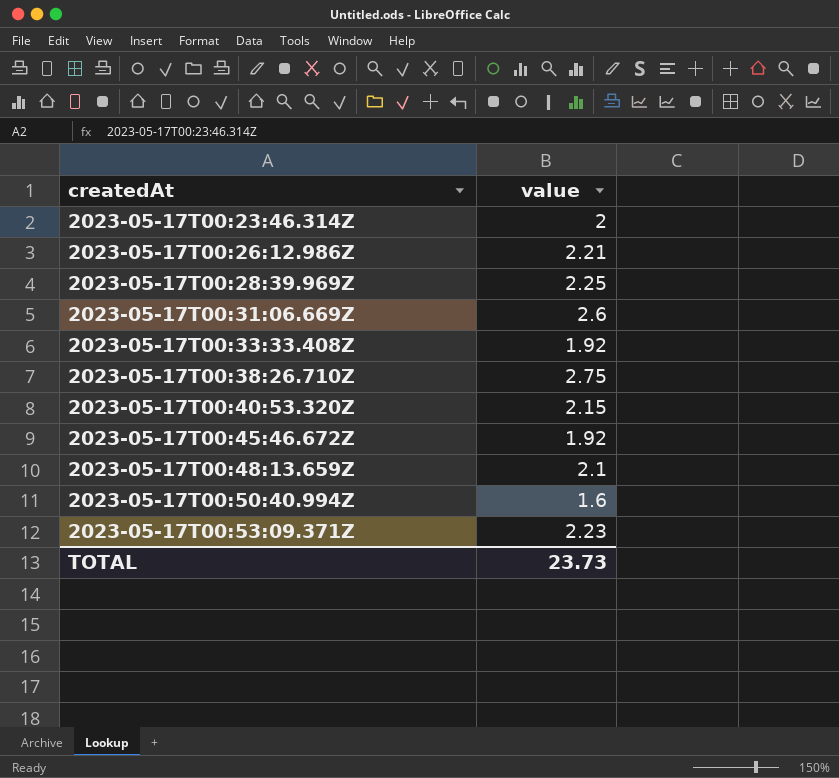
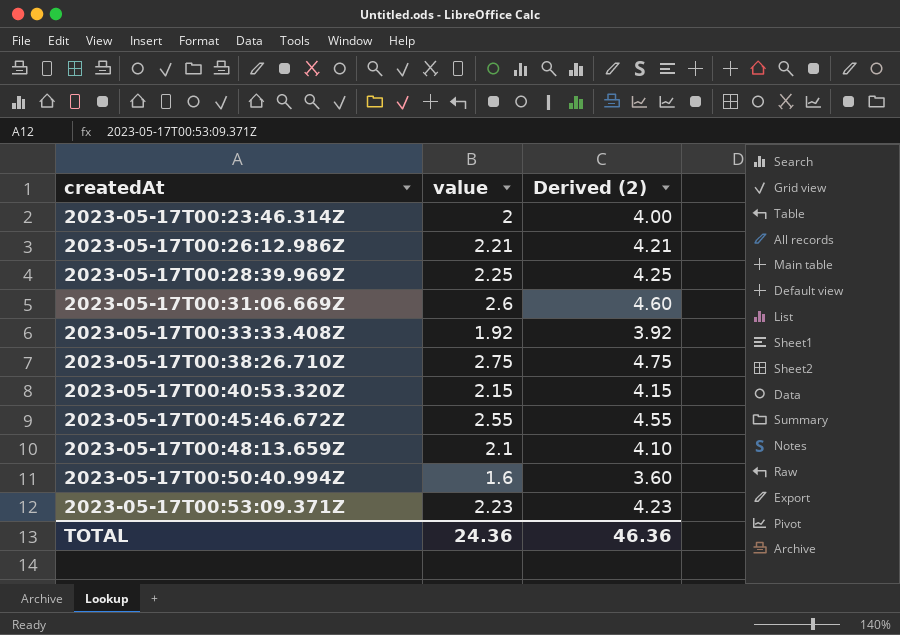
column Derived (2) | formula: none -> [value] + 2
2023-05-17T00:45:46.672Z | value: 1.92 -> 2.55
TOTAL | value: 23.73 -> 24.36

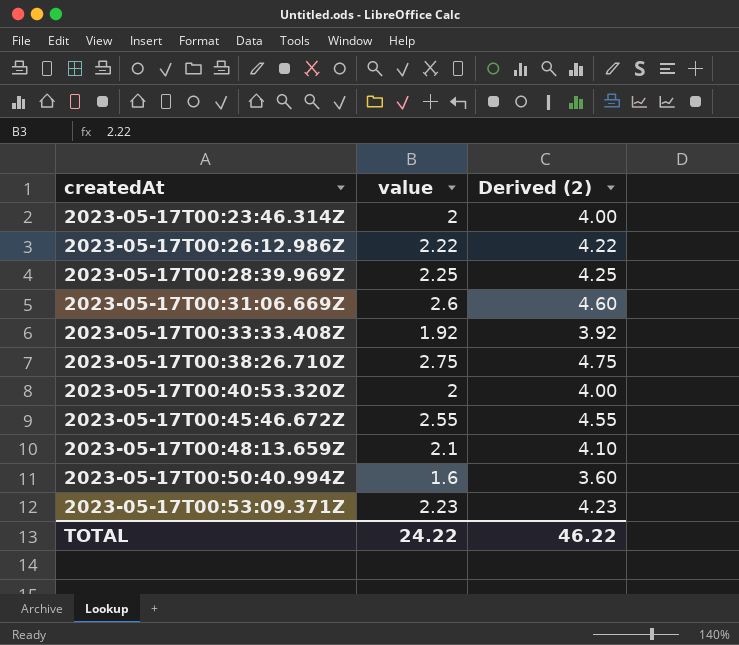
2023-05-17T00:26:12.986Z | value: 2.21 -> 2.22
2023-05-17T00:26:12.986Z | Derived (2): 4.21 -> 4.22
2023-05-17T00:40:53.320Z | value: 2.15 -> 2
2023-05-17T00:40:53.320Z | Derived (2): 4.15 -> 4.00
TOTAL | value: 24.36 -> 24.22
TOTAL | Derived (2): 46.36 -> 46.22

